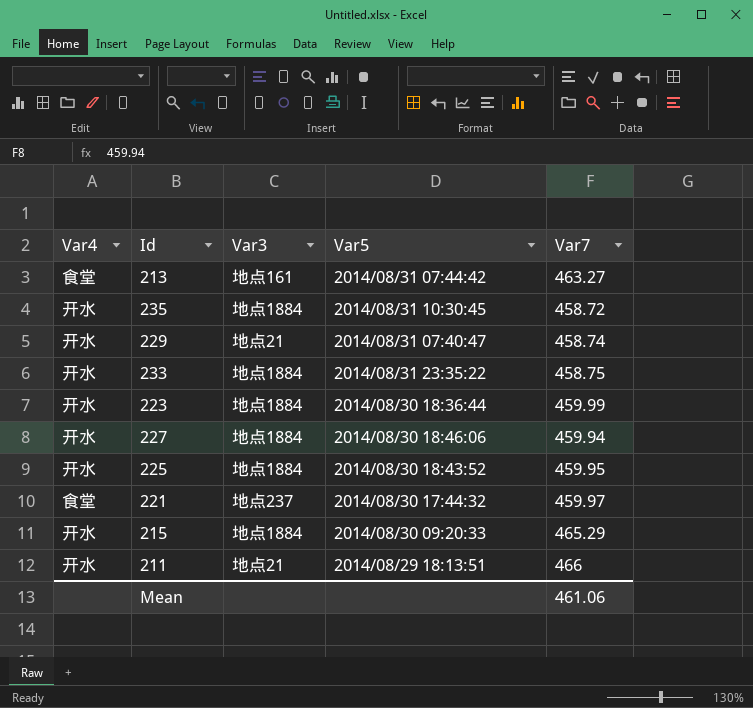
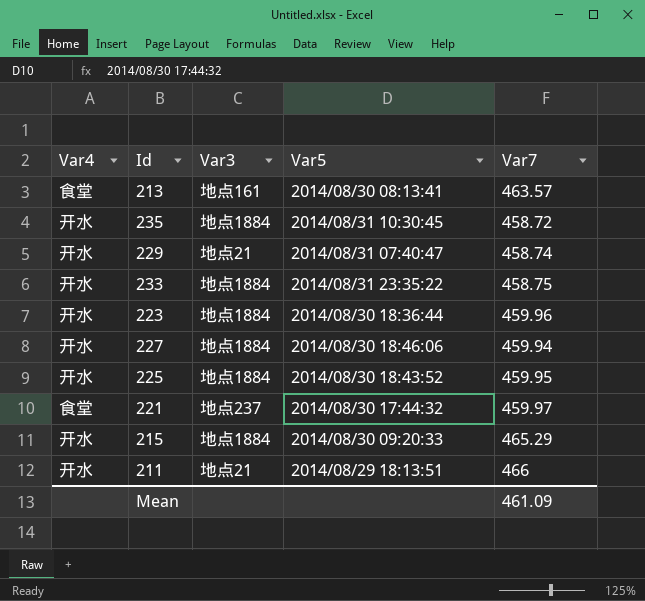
213 | Var5: 2014/08/31 07:44:42 -> 2014/08/30 08:13:41
213 | Var7: 463.27 -> 463.57
223 | Var7: 459.99 -> 459.96
Mean | Var7: 461.06 -> 461.09

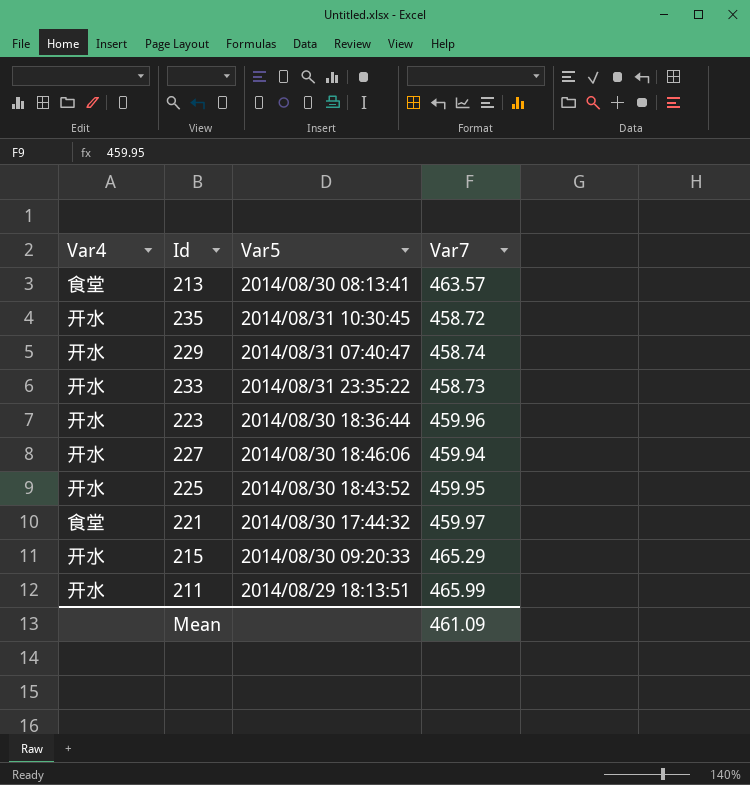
column Var3 | position: 3 -> none
233 | Var7: 458.75 -> 458.73
211 | Var7: 466 -> 465.99

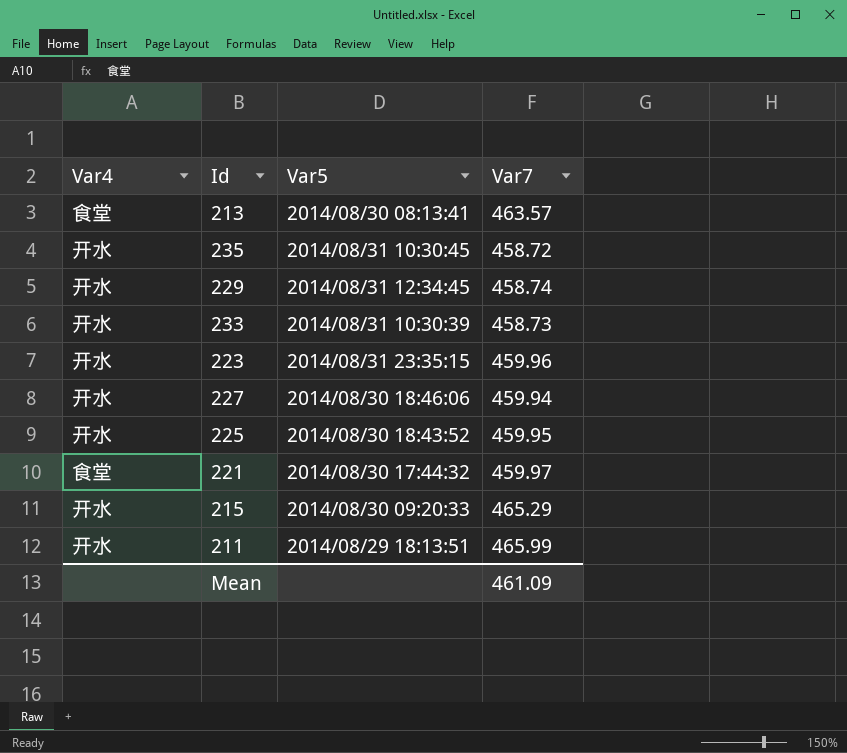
229 | Var5: 2014/08/31 07:40:47 -> 2014/08/31 12:34:45
233 | Var5: 2014/08/31 23:35:22 -> 2014/08/31 10:30:39
223 | Var5: 2014/08/30 18:36:44 -> 2014/08/31 23:35:15

